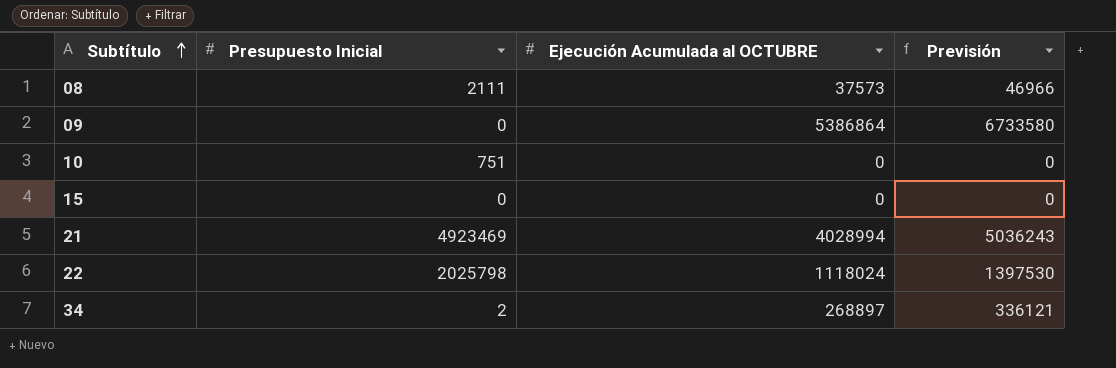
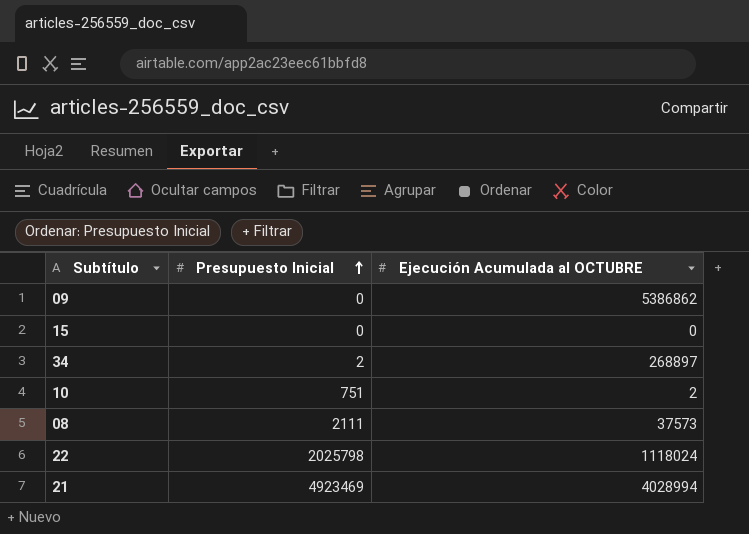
row order: Subtítulo ascending -> Presupuesto Inicial ascending
column Previsión | formula: [Ejecución Acumulada al OCTUBRE] * 1,25 -> none
09 | Ejecución Acumulada al OCTUBRE: 5386864 -> 5386862
10 | Ejecución Acumulada al OCTUBRE: 0 -> 2

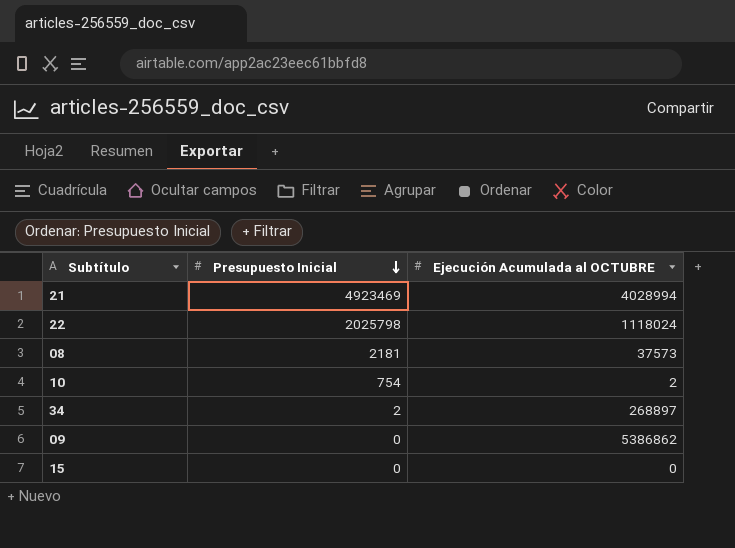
row order: Presupuesto Inicial ascending -> Presupuesto Inicial descending
08 | Presupuesto Inicial: 2111 -> 2181
10 | Presupuesto Inicial: 751 -> 754

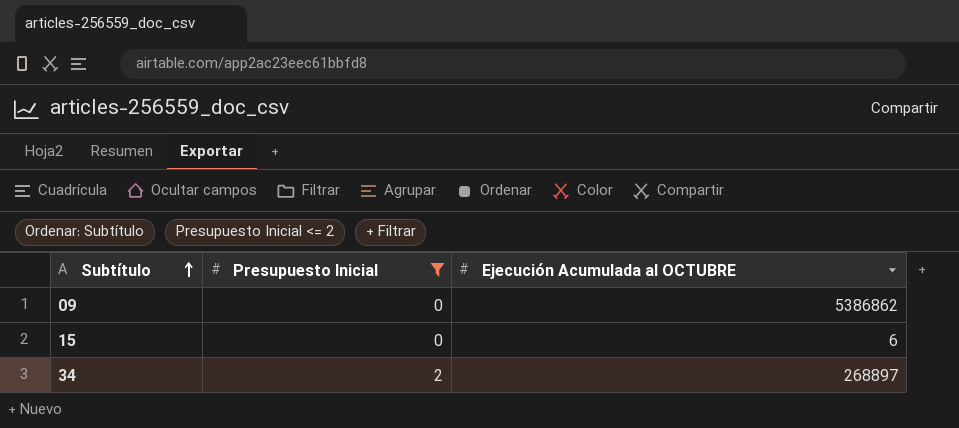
filter: none -> Presupuesto Inicial <= 2
row order: Presupuesto Inicial descending -> Subtítulo ascending
15 | Ejecución Acumulada al OCTUBRE: 0 -> 6

